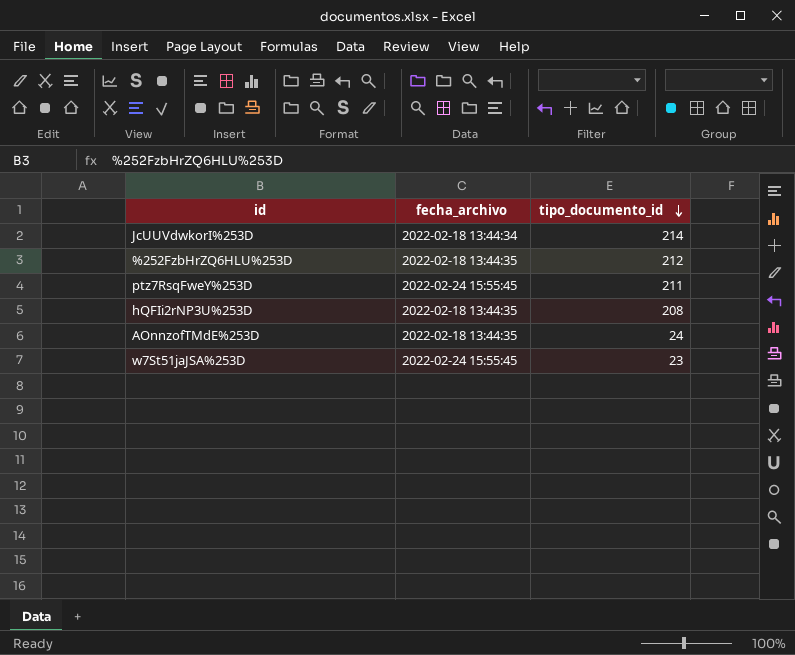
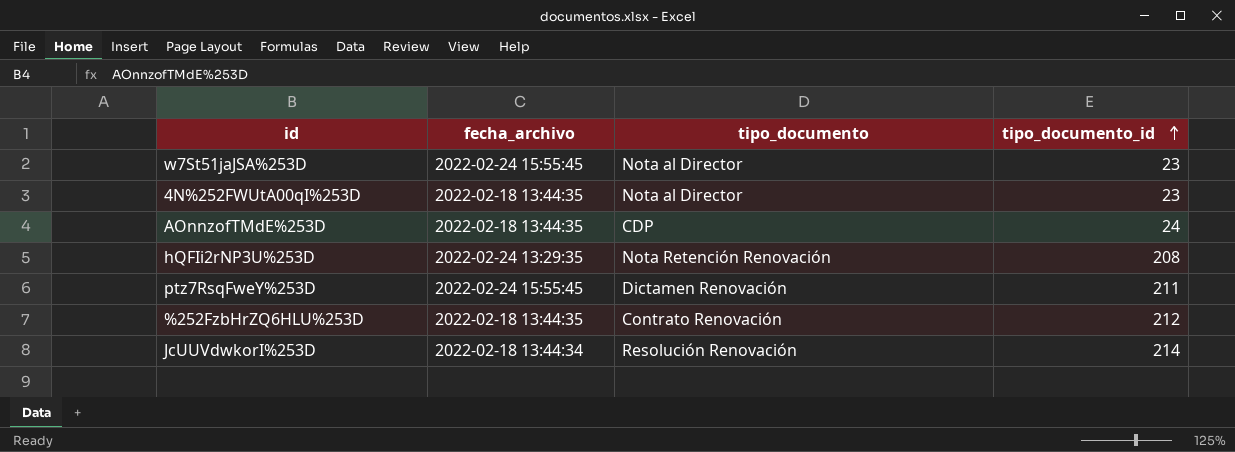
row order: tipo_documento_id descending -> tipo_documento_id ascending
column tipo_documento | position: none -> 3
row 4N%252FWUtA00qI%253D: none -> 2022-02-18 13:44:35 | Nota al Director | 23
hQFIi2rNP3U%253D | fecha_archivo: 2022-02-18 13:44:35 -> 2022-02-24 13:29:35

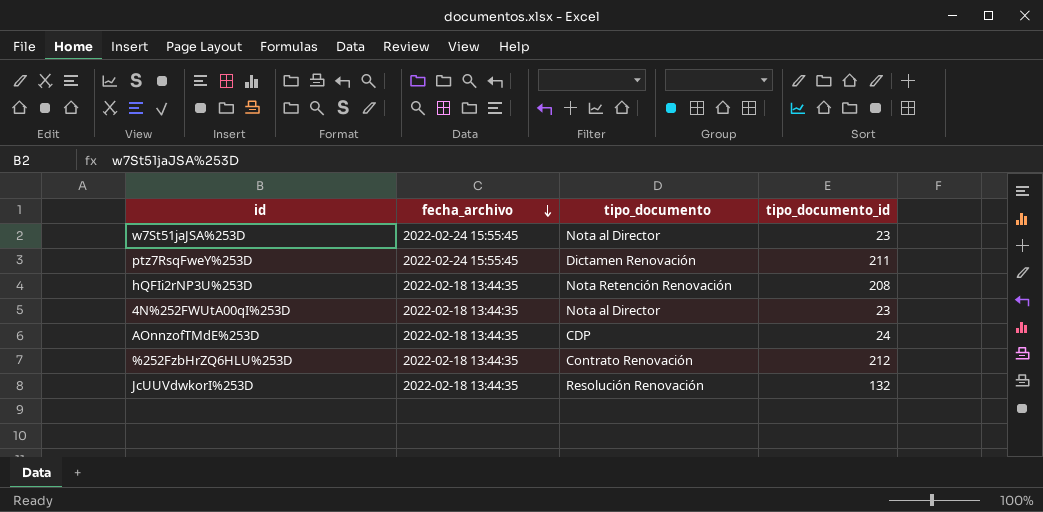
row order: tipo_documento_id ascending -> fecha_archivo descending
hQFIi2rNP3U%253D | fecha_archivo: 2022-02-24 13:29:35 -> 2022-02-18 13:44:35
JcUUVdwkorI%253D | fecha_archivo: 2022-02-18 13:44:34 -> 2022-02-18 13:44:35
JcUUVdwkorI%253D | tipo_documento_id: 214 -> 132

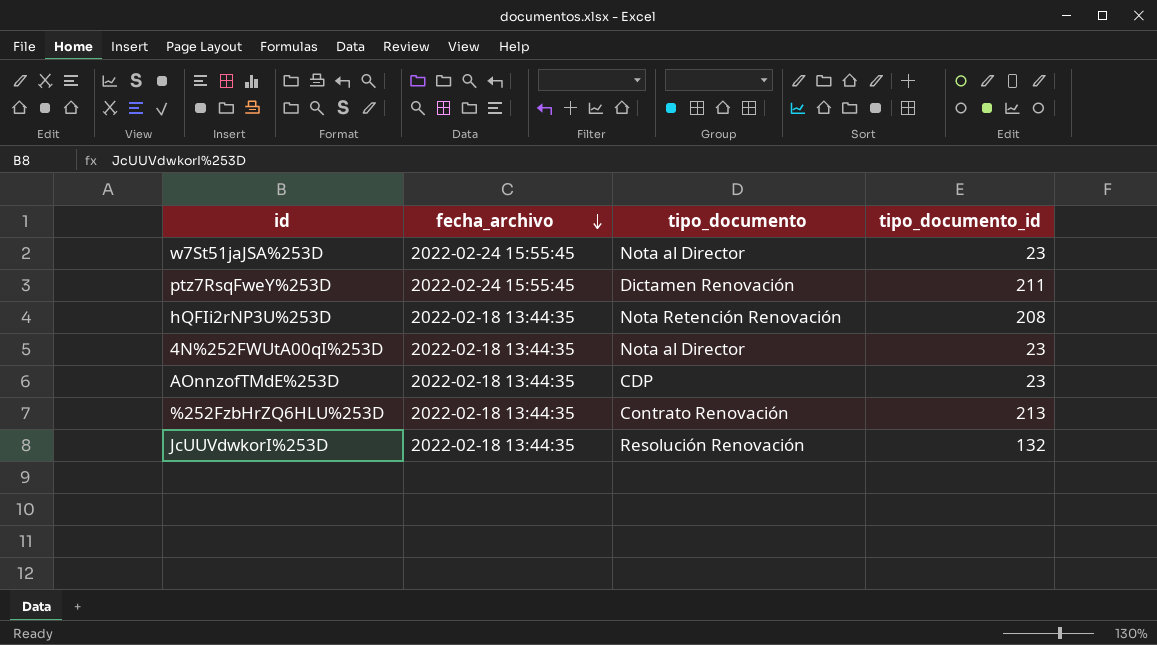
AOnnzofTMdE%253D | tipo_documento_id: 24 -> 23
%252FzbHrZQ6HLU%253D | tipo_documento_id: 212 -> 213

